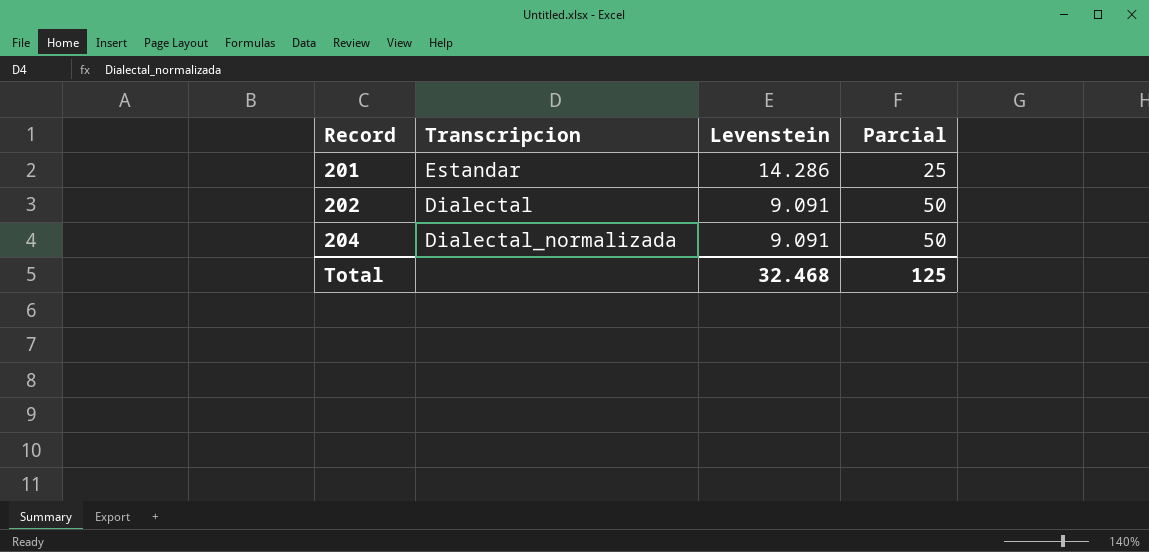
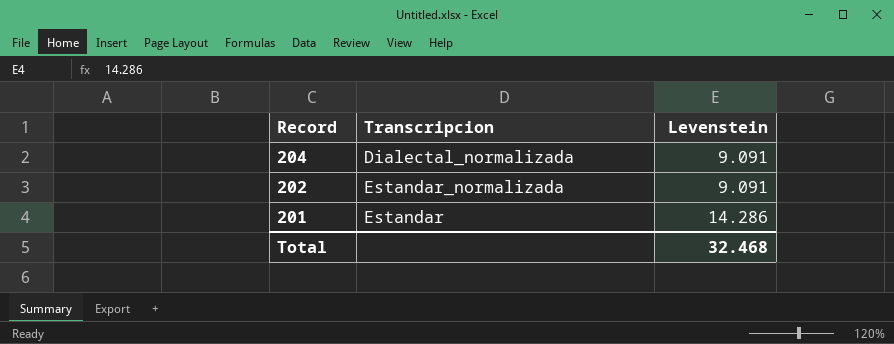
row order: Record ascending -> Record descending
column Parcial | position: 4 -> none
202 | Transcripcion: Dialectal -> Estandar_normalizada

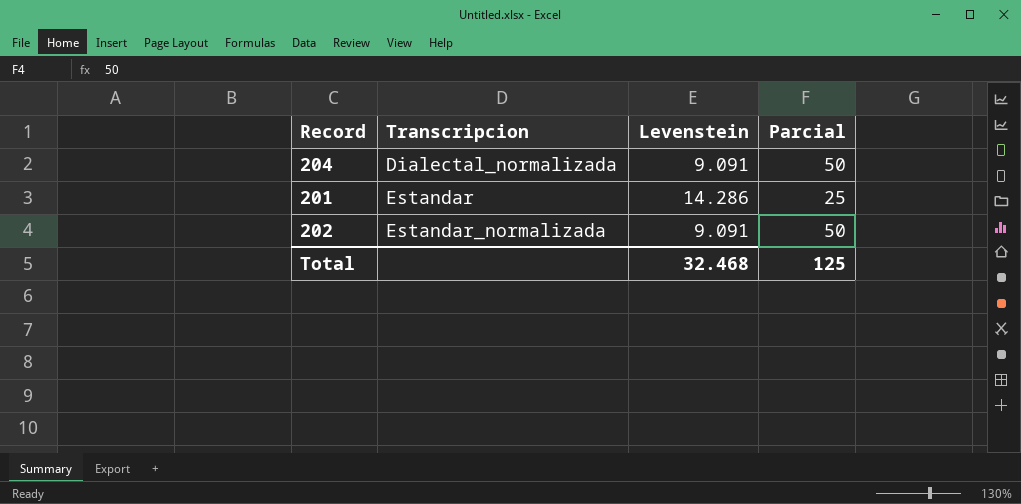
row order: Record descending -> Transcripcion ascending
column Parcial | position: none -> 4

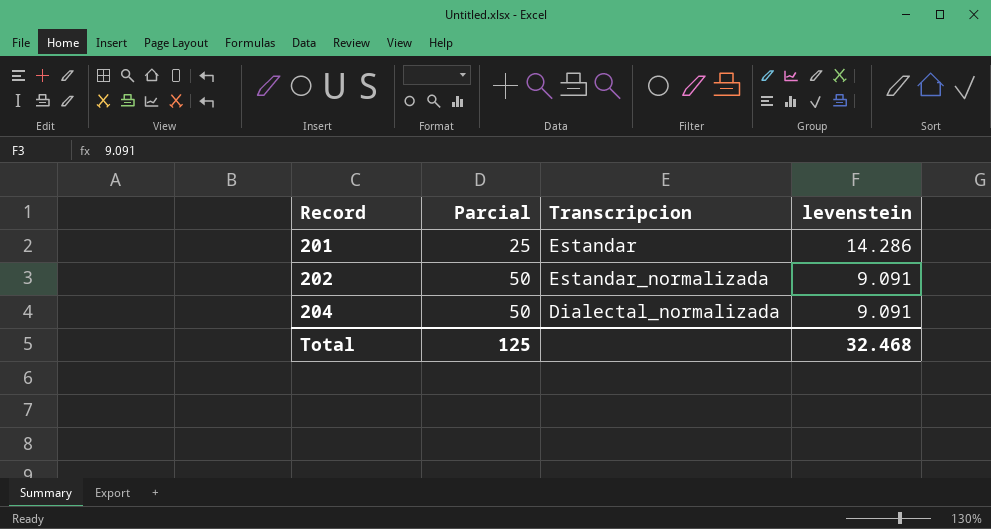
row order: Transcripcion ascending -> Record ascending
column Parcial | position: 4 -> 2
column name: Levenstein -> levenstein

